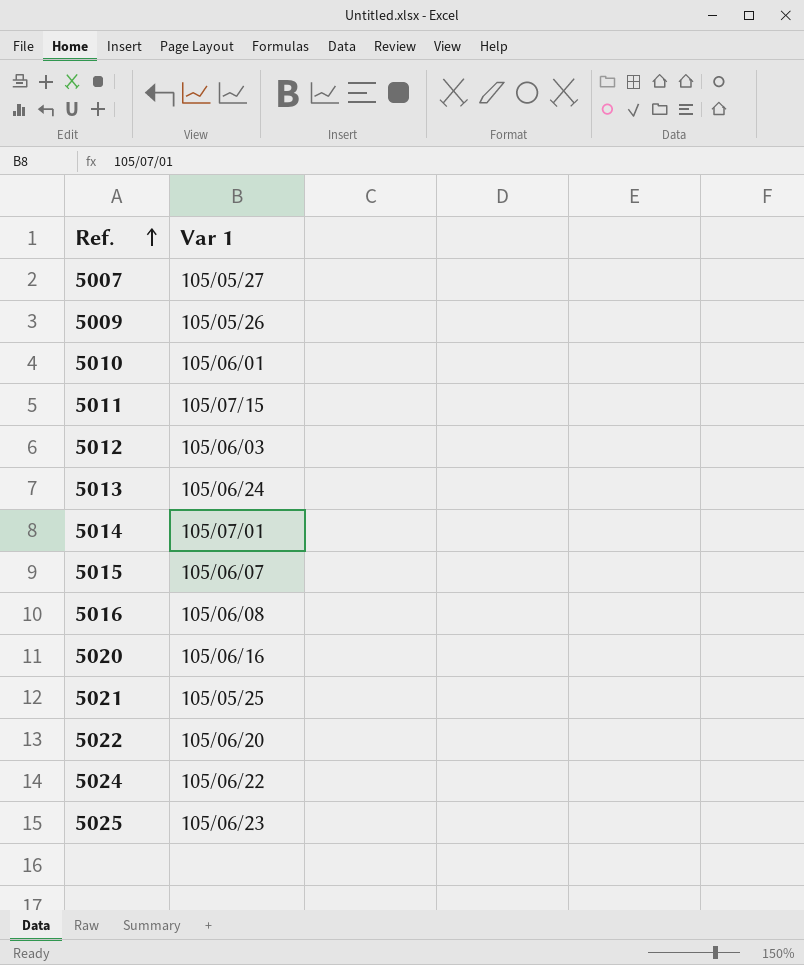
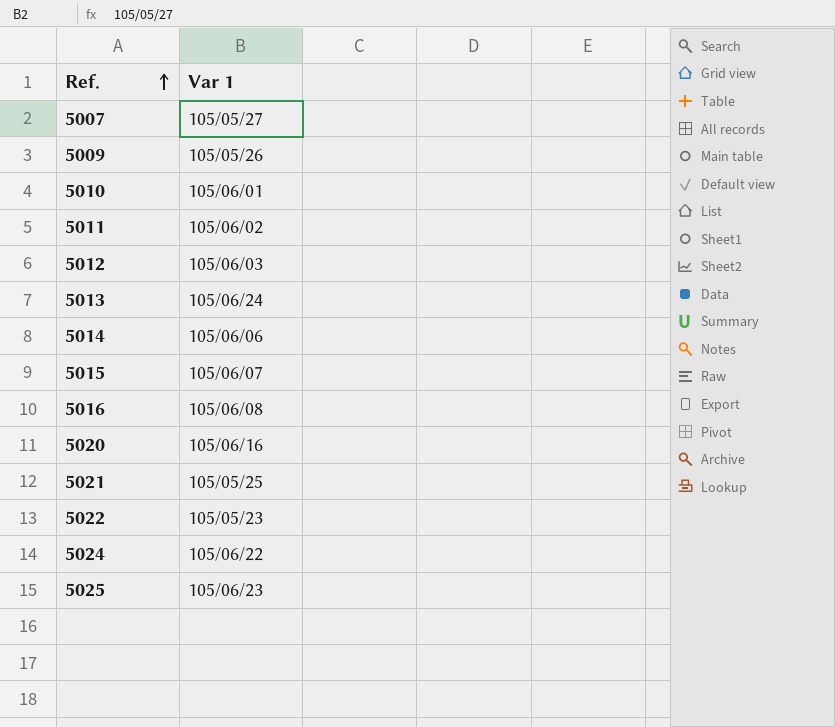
5011 | Var 1: 105/07/15 -> 105/06/02
5014 | Var 1: 105/07/01 -> 105/06/06
5022 | Var 1: 105/06/20 -> 105/05/23

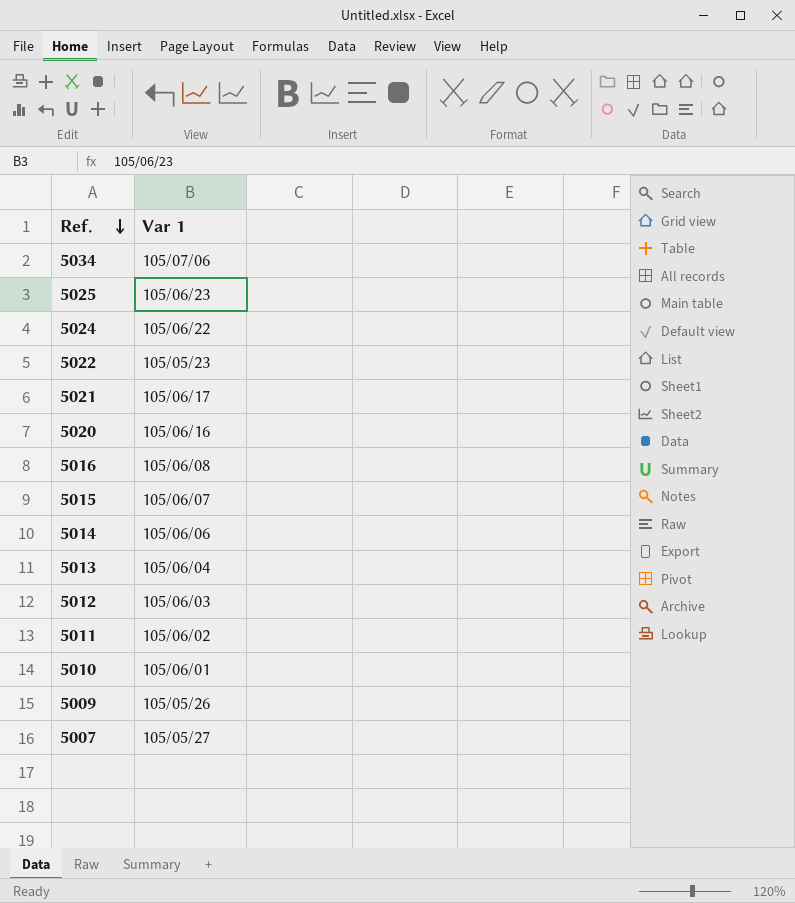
row order: Ref. ascending -> Ref. descending
row 5034: none -> 105/07/06
5021 | Var 1: 105/05/25 -> 105/06/17
5013 | Var 1: 105/06/24 -> 105/06/04

